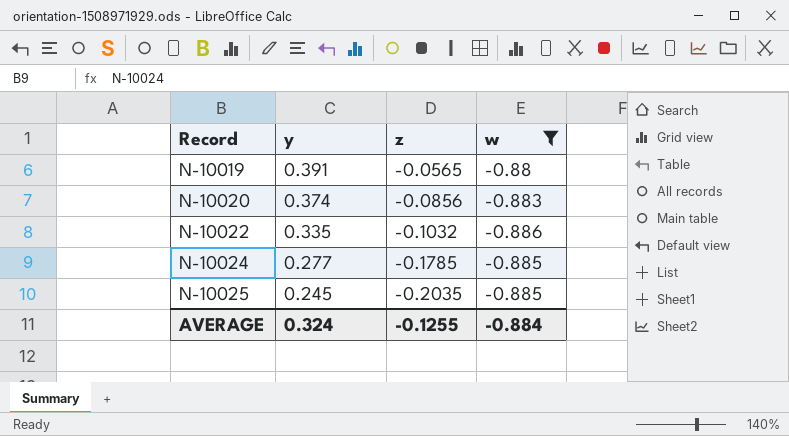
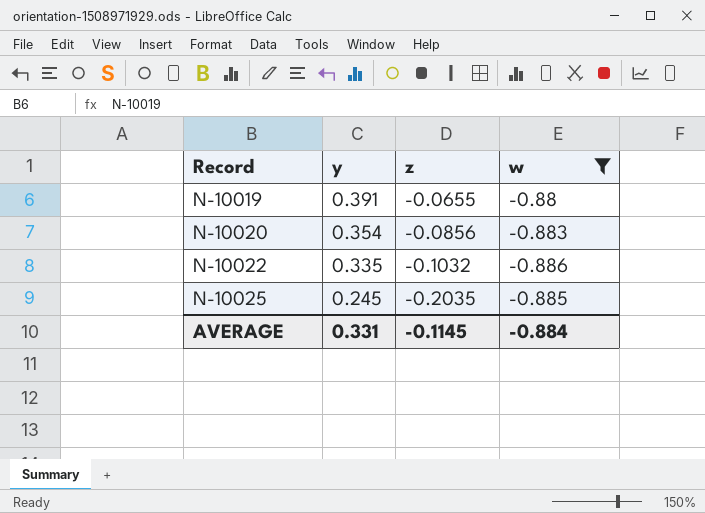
row N-10024: 0.277 | -0.1785 | -0.885 -> none
N-10019 | z: -0.0565 -> -0.0655
N-10020 | y: 0.374 -> 0.354
AVERAGE | y: 0.324 -> 0.331
AVERAGE | z: -0.1255 -> -0.1145

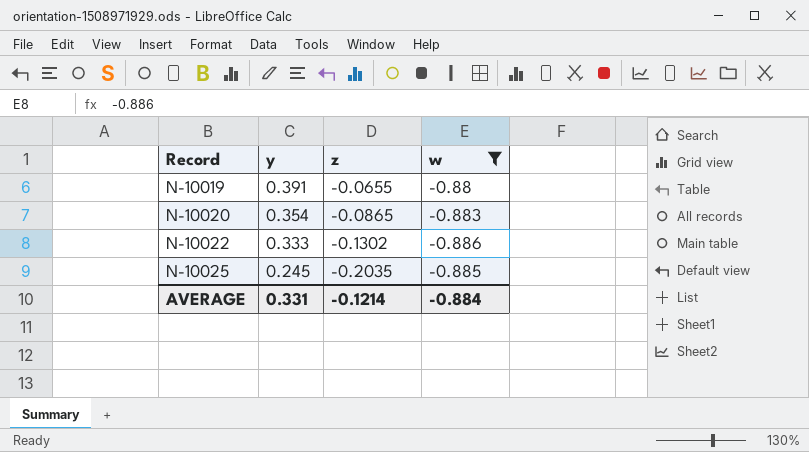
N-10020 | z: -0.0856 -> -0.0865
N-10022 | y: 0.335 -> 0.333
N-10022 | z: -0.1032 -> -0.1302
AVERAGE | z: -0.1145 -> -0.1214

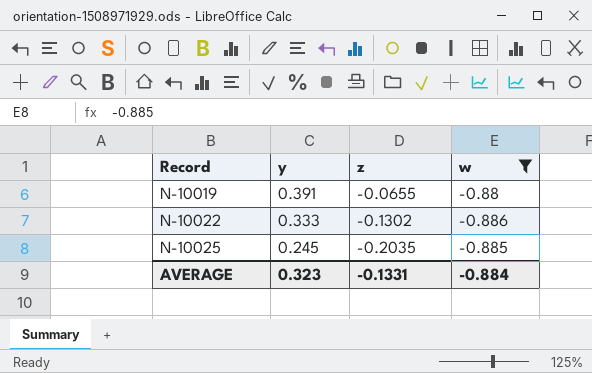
row N-10020: 0.354 | -0.0865 | -0.883 -> none
AVERAGE | y: 0.331 -> 0.323
AVERAGE | z: -0.1214 -> -0.1331

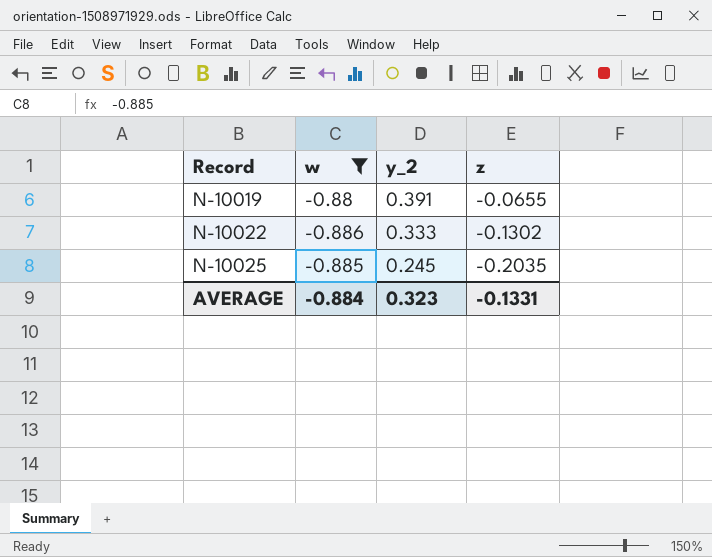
column w | position: 4 -> 2
column name: y -> y_2

